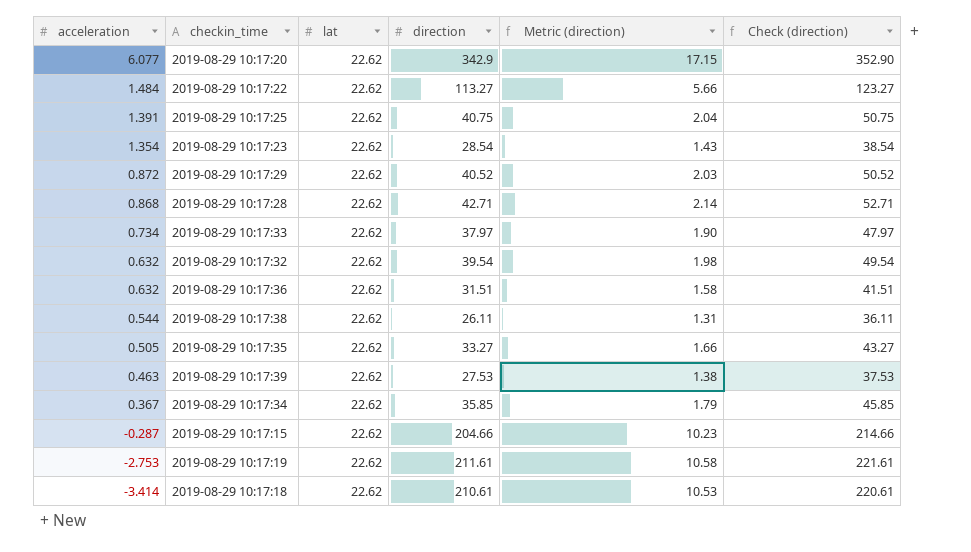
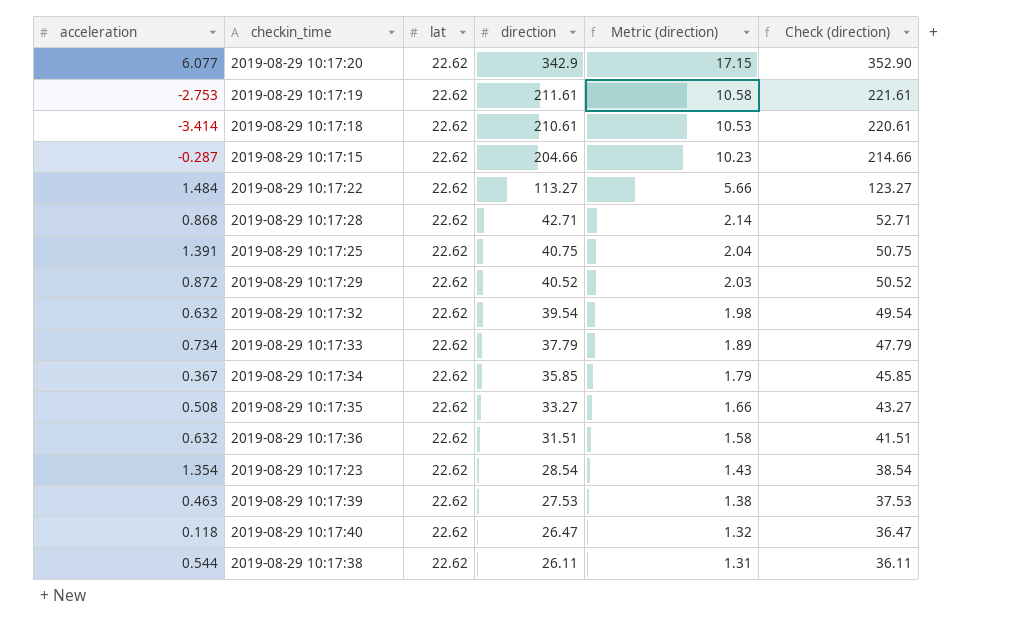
row order: acceleration descending -> direction descending
2019-08-29 10:17:33 | direction: 37.97 -> 37.79
2019-08-29 10:17:33 | Metric (direction): 1.90 -> 1.89
2019-08-29 10:17:33 | Check (direction): 47.97 -> 47.79
2019-08-29 10:17:35 | acceleration: 0.505 -> 0.508
row 2019-08-29 10:17:40: none -> 0.118 | 22.62 | 26.47 | 1.32 | 36.47

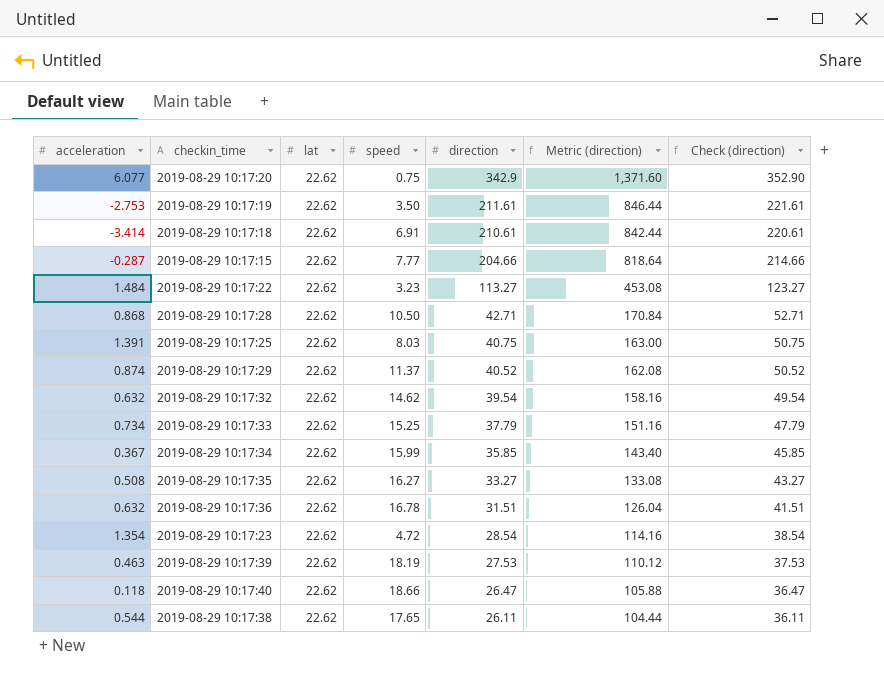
column speed | position: none -> 4
column Metric (direction) | formula: [direction] * 0.05 -> [direction] * 4
2019-08-29 10:17:29 | acceleration: 0.872 -> 0.874

